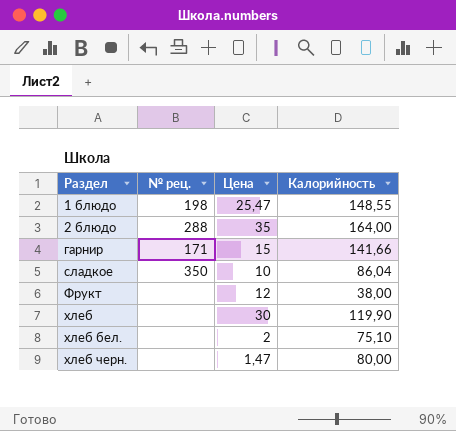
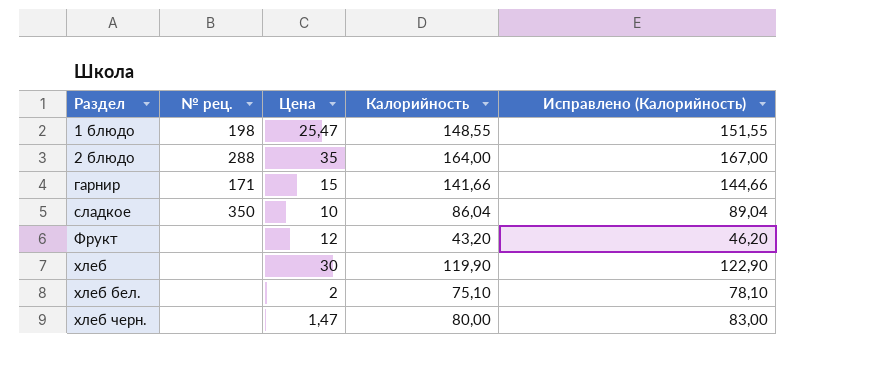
column Исправлено (Калорийность) | formula: none -> [Калорийность] + 3
Фрукт | Калорийность: 38,00 -> 43,20

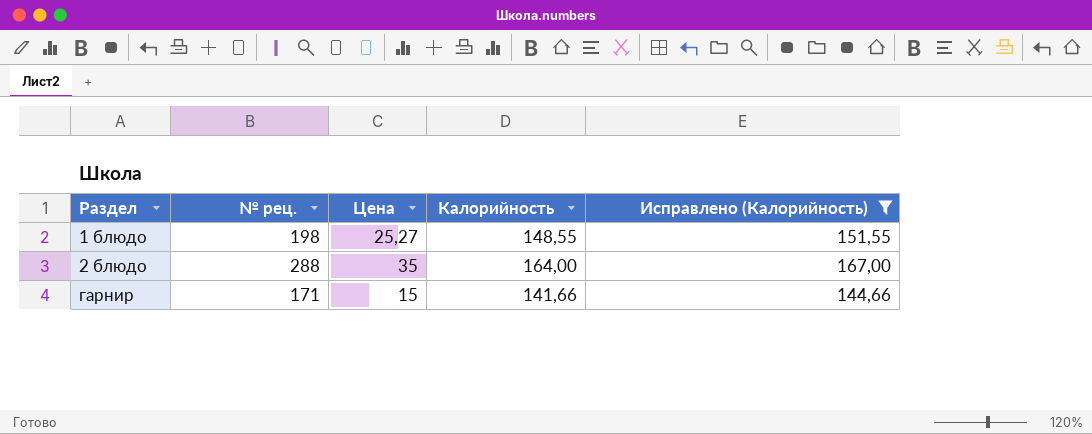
filter: none -> Исправлено (Калорийность) >= 144,66
1 блюдо | Цена: 25,47 -> 25,27

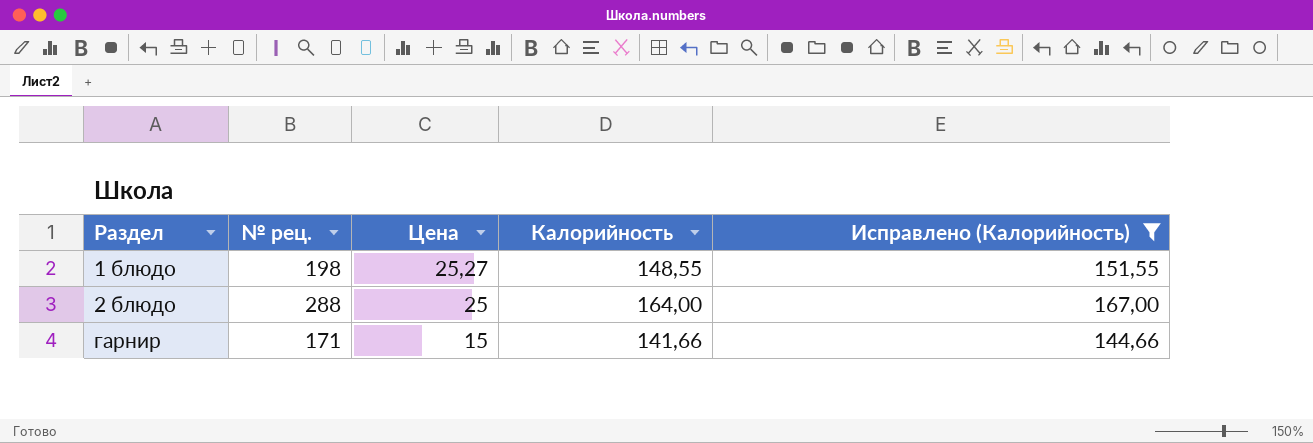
2 блюдо | Цена: 35 -> 25

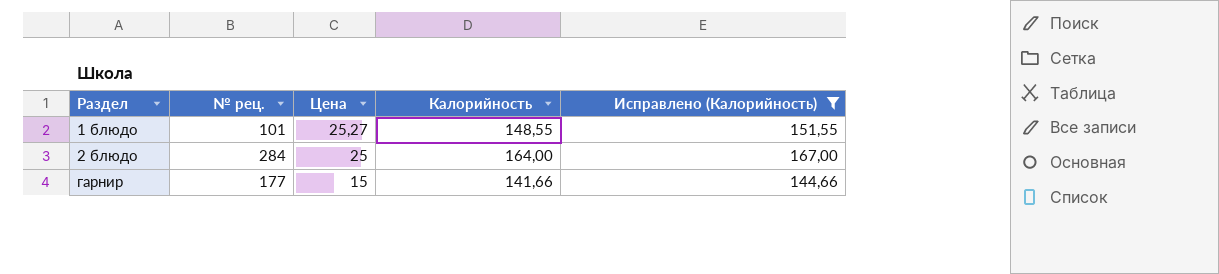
1 блюдо | № рец.: 198 -> 101
2 блюдо | № рец.: 288 -> 284
гарнир | № рец.: 171 -> 177

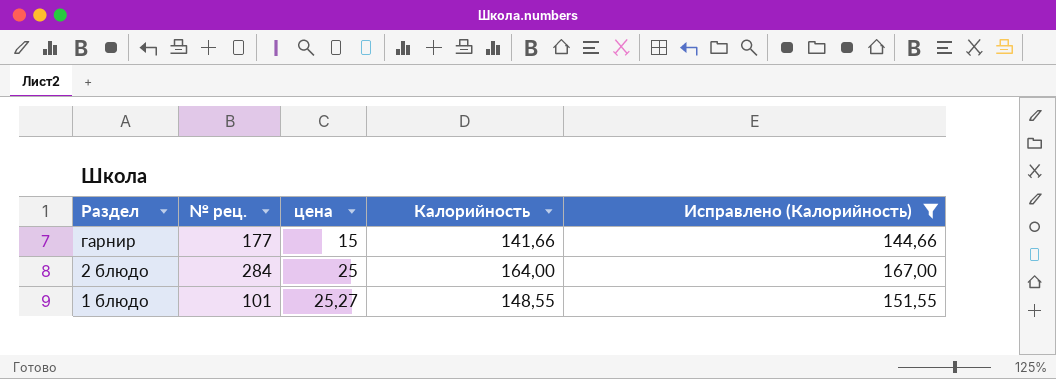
row order: Раздел ascending -> Раздел descending
column name: Цена -> цена

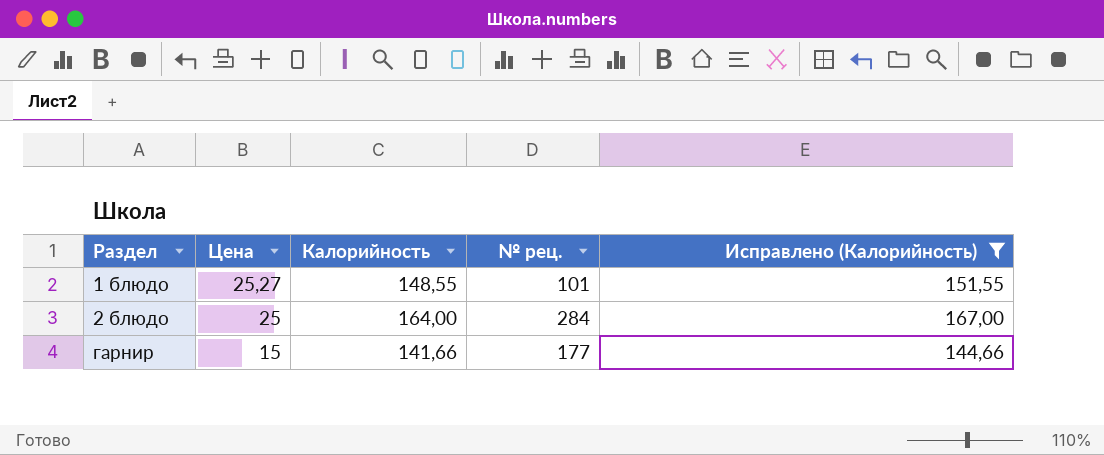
row order: Раздел descending -> Раздел ascending
column name: цена -> Цена
column № рец. | position: 2 -> 4

